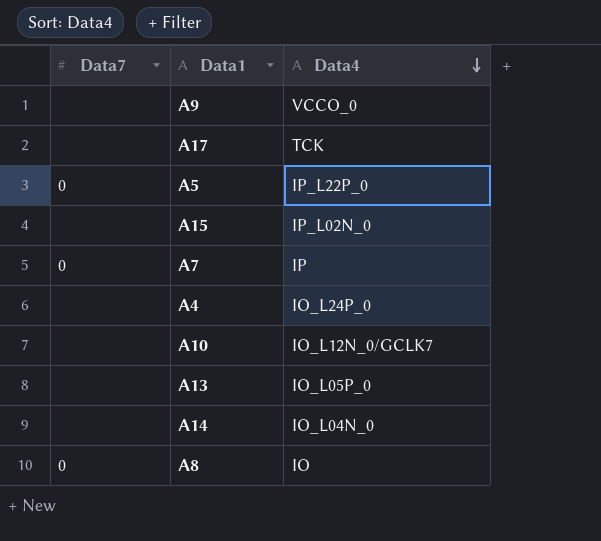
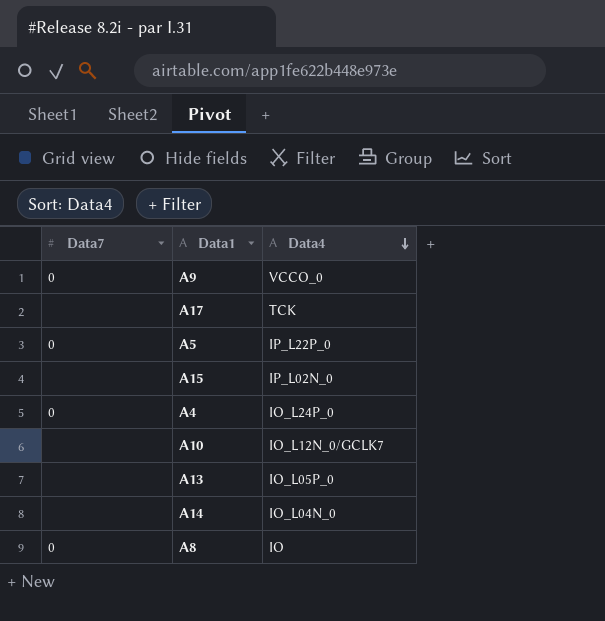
row A7: 0 | IP -> none
A9 | Data7: none -> 0
A4 | Data7: none -> 0

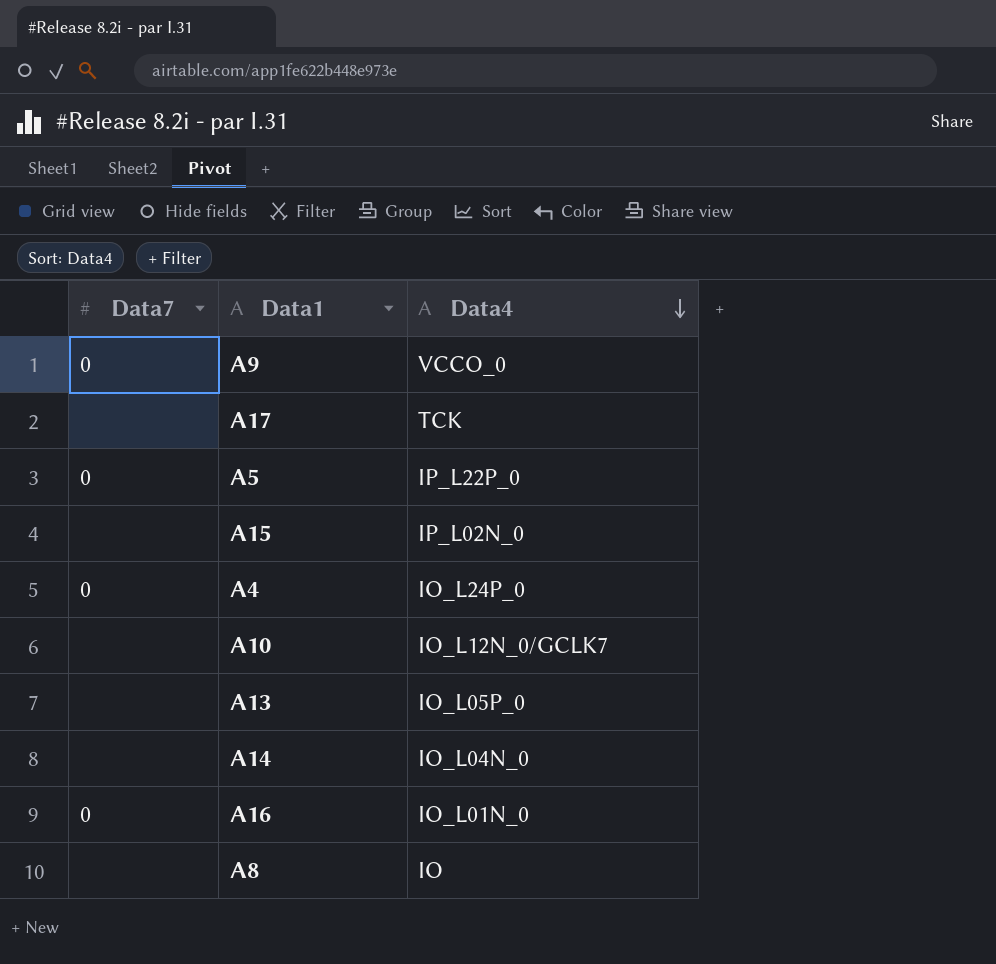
row A16: none -> 0 | IO_L01N_0
A8 | Data7: 0 -> none

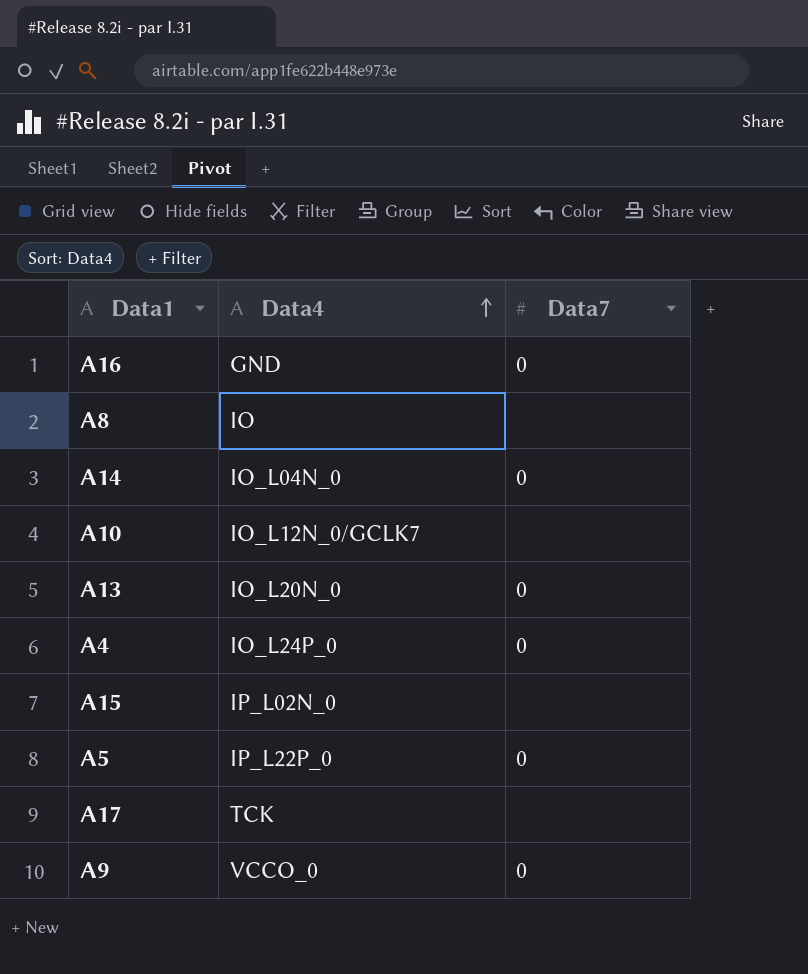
row order: Data4 descending -> Data4 ascending
column Data7 | position: 1 -> 3
A16 | Data4: IO_L01N_0 -> GND
A14 | Data7: none -> 0
A13 | Data4: IO_L05P_0 -> IO_L20N_0
A13 | Data7: none -> 0

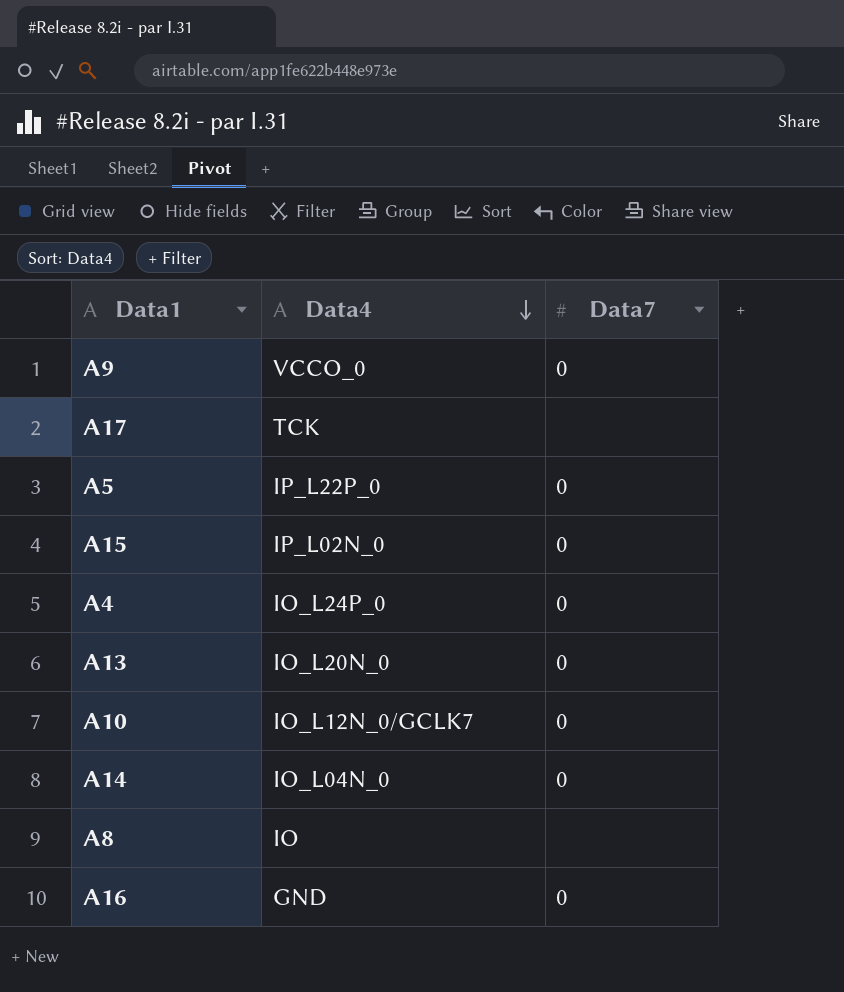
row order: Data4 ascending -> Data4 descending
A15 | Data7: none -> 0
A10 | Data7: none -> 0

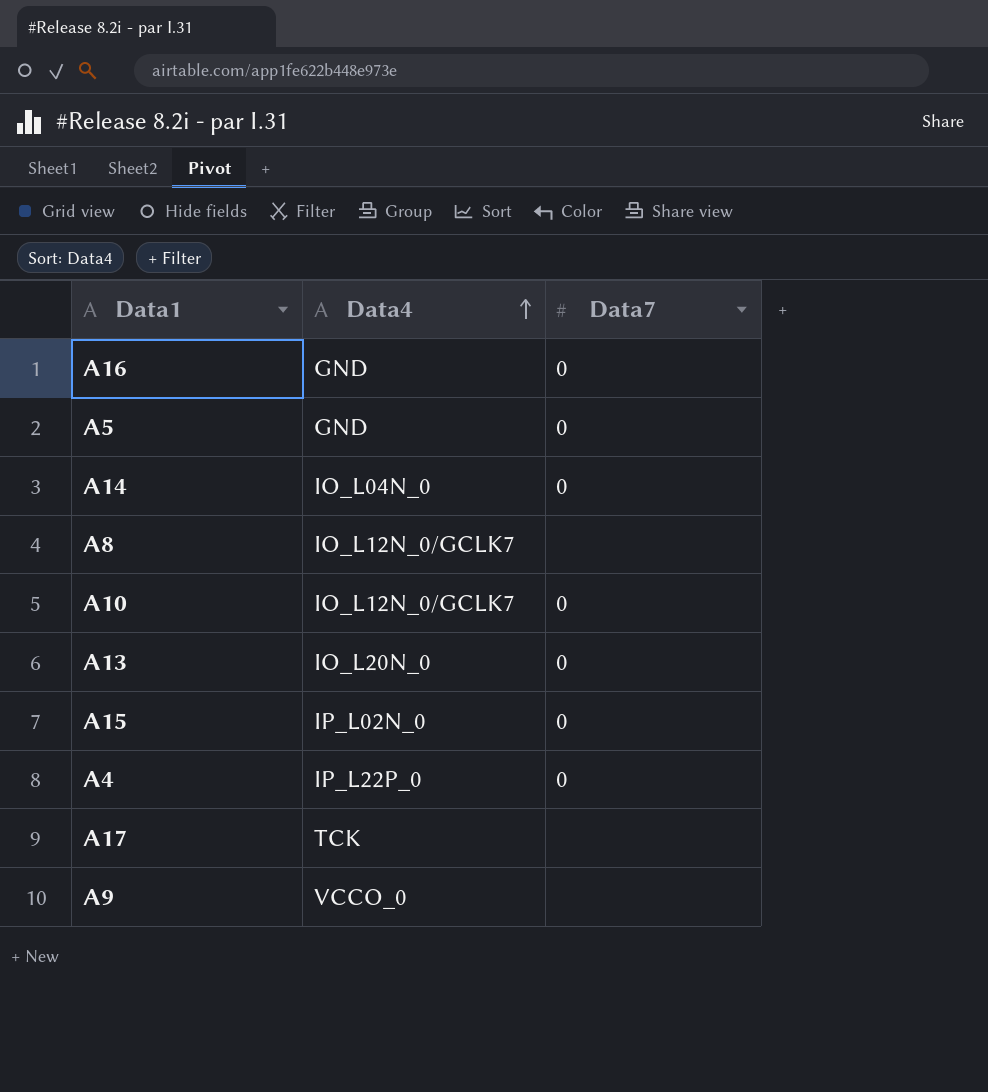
row order: Data4 descending -> Data4 ascending
A5 | Data4: IP_L22P_0 -> GND
A8 | Data4: IO -> IO_L12N_0/GCLK7
A4 | Data4: IO_L24P_0 -> IP_L22P_0
A9 | Data7: 0 -> none

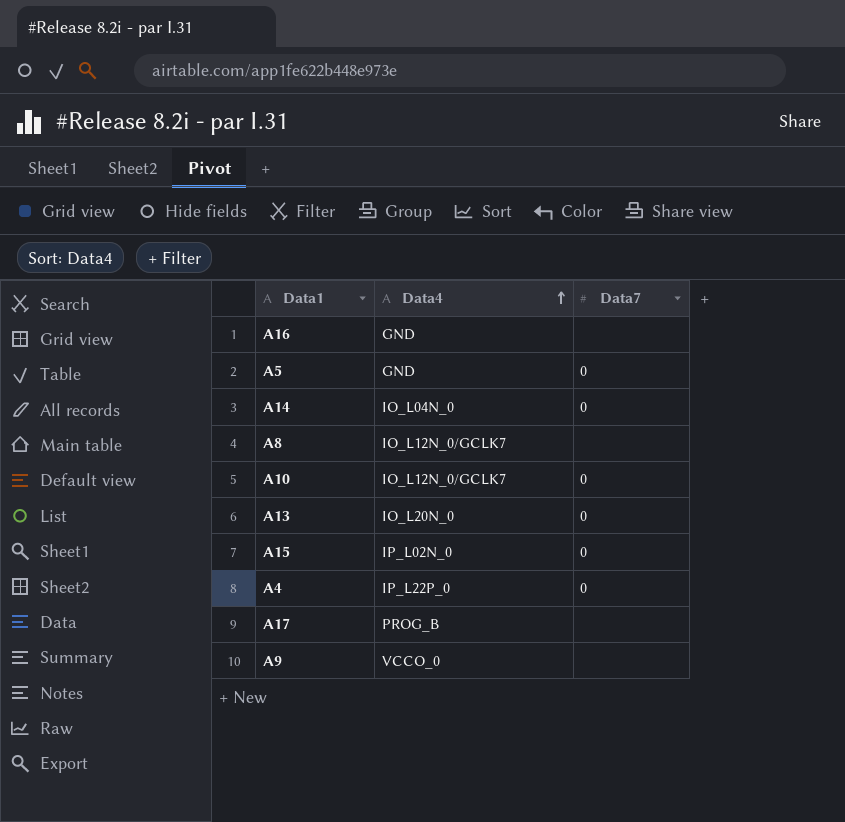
A16 | Data7: 0 -> none
A17 | Data4: TCK -> PROG_B

